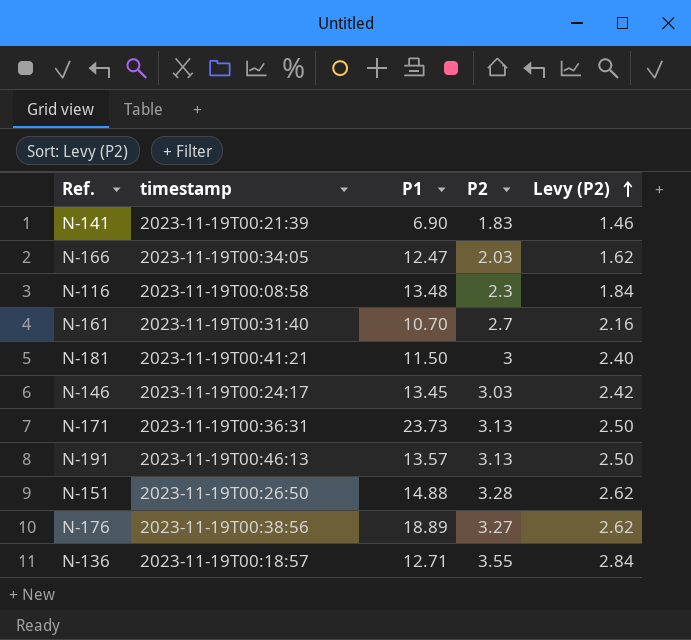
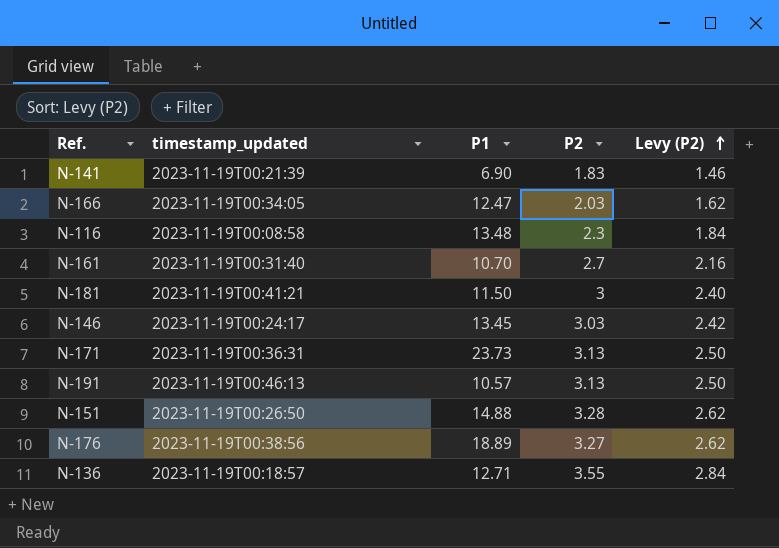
column name: timestamp -> timestamp_updated
N-191 | P1: 13.57 -> 10.57

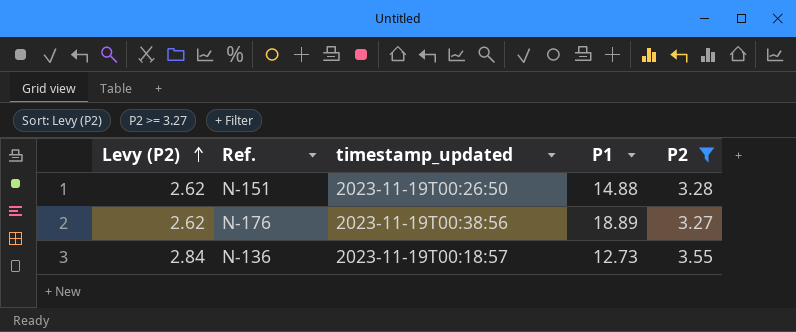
filter: none -> P2 >= 3.27
column Levy (P2) | position: 5 -> 1
N-136 | P1: 12.71 -> 12.73

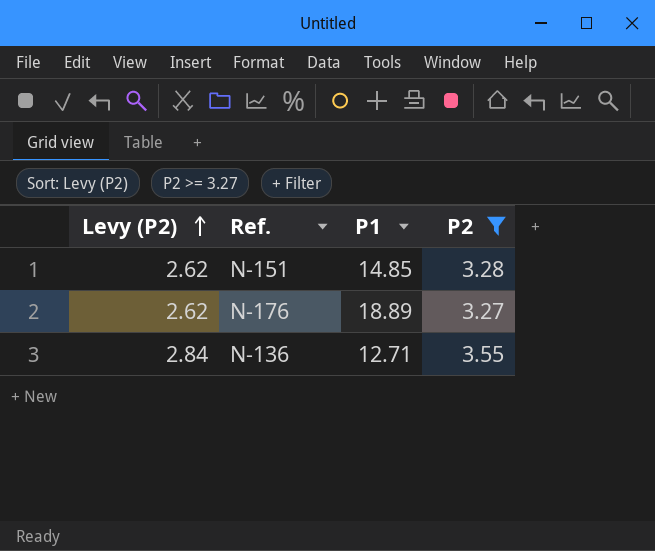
column timestamp_updated | position: 3 -> none
N-151 | P1: 14.88 -> 14.85
N-136 | P1: 12.73 -> 12.71

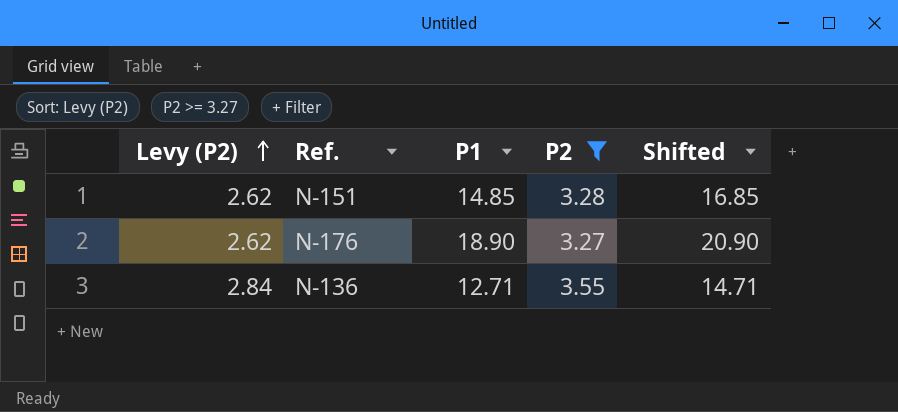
column Shifted | formula: none -> [P1] + 2
N-176 | P1: 18.89 -> 18.90

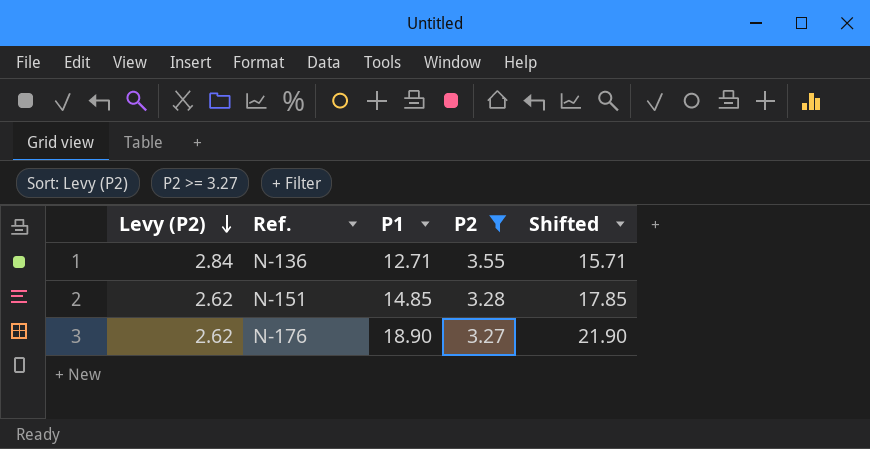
row order: Levy (P2) ascending -> Levy (P2) descending
column Shifted | formula: [P1] + 2 -> [P1] + 3

